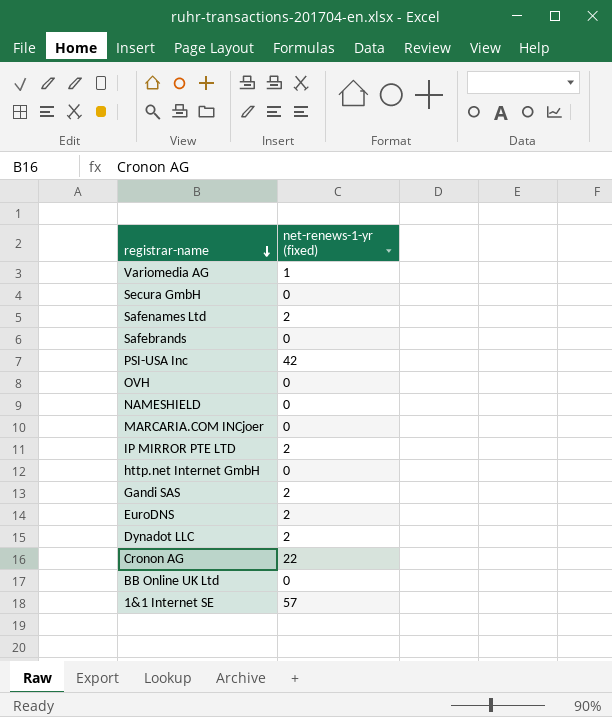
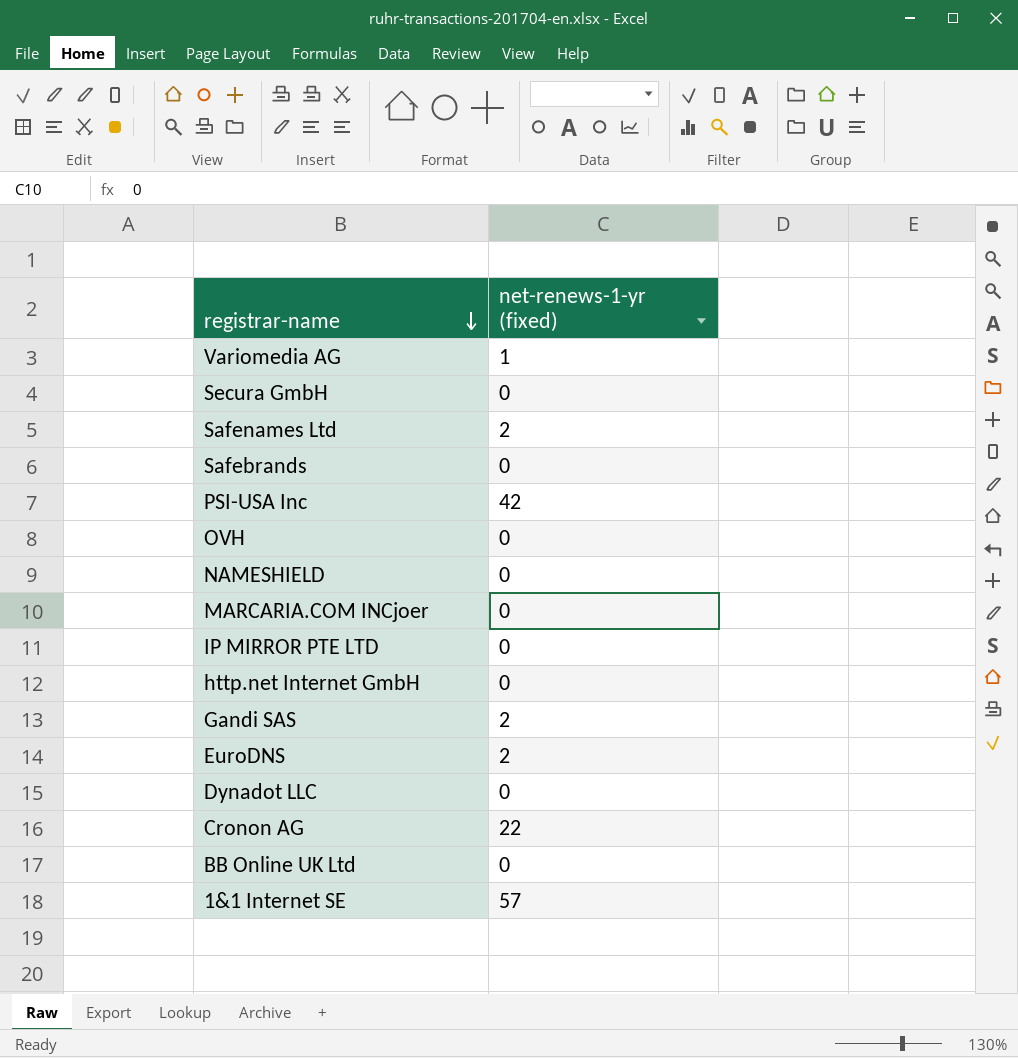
IP MIRROR PTE LTD | net-renews-1-yr (fixed): 2 -> 0
Dynadot LLC | net-renews-1-yr (fixed): 2 -> 0

